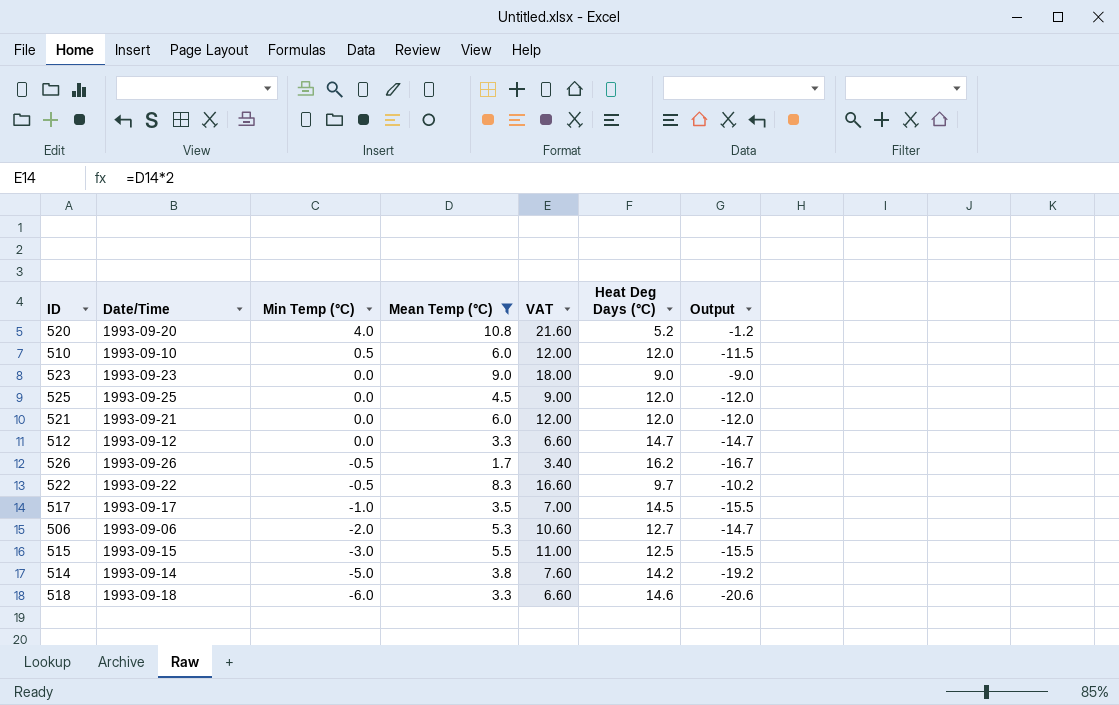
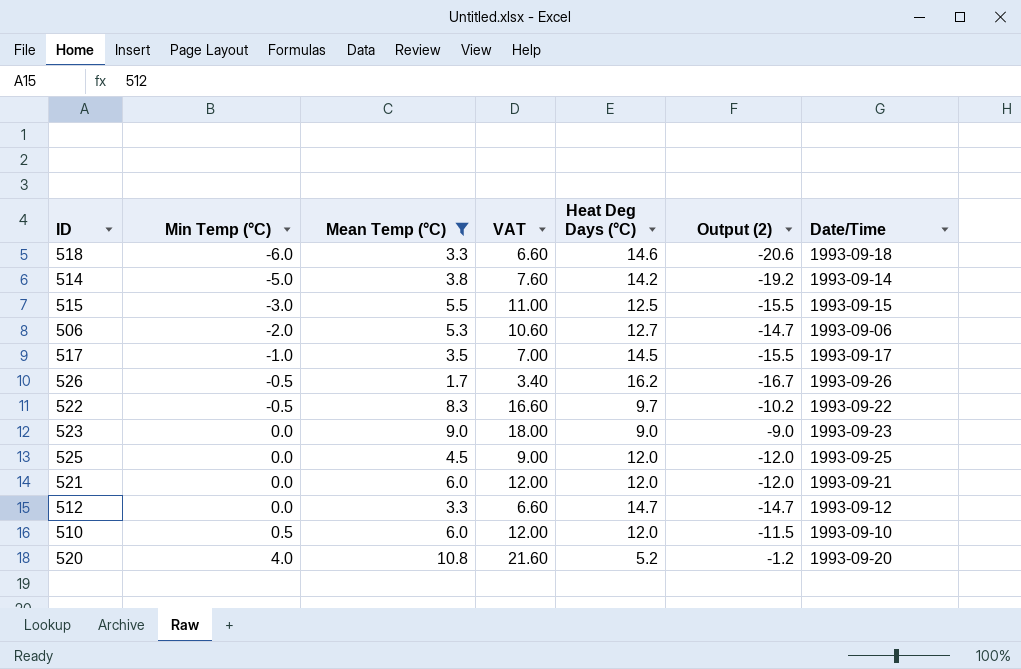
row order: Min Temp (°C) descending -> Min Temp (°C) ascending
column name: Output -> Output (2)
column Date/Time | position: 2 -> 7

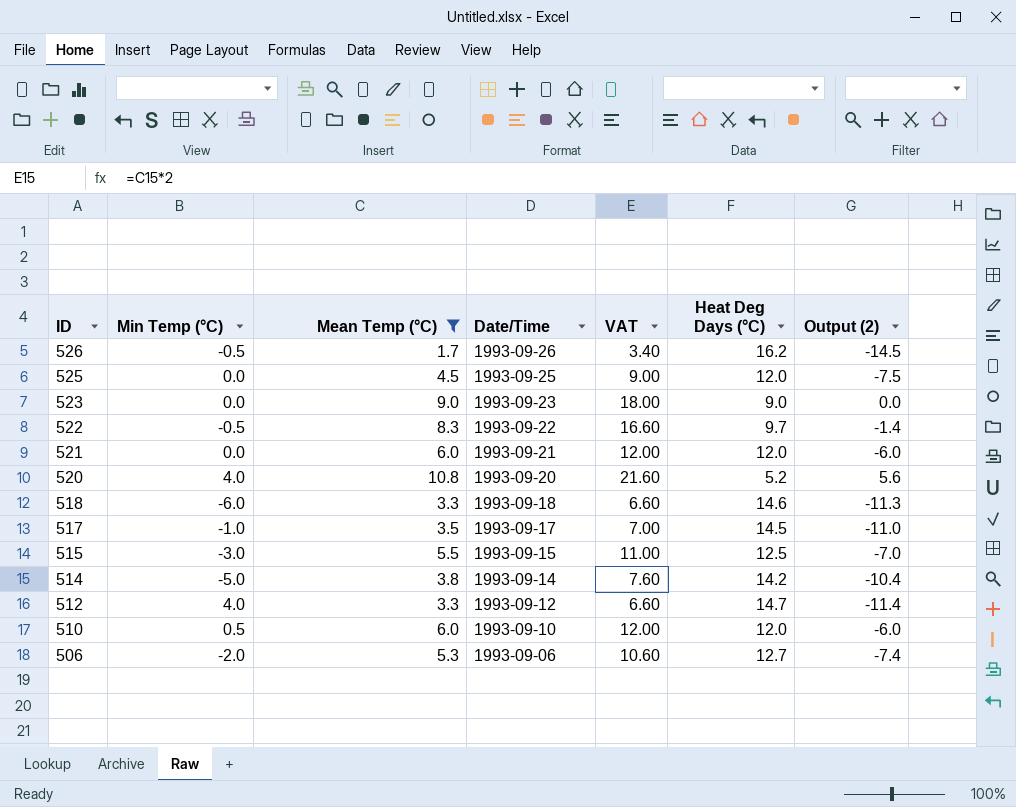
row order: Min Temp (°C) ascending -> ID descending
column Date/Time | position: 7 -> 4
column Output (2) | formula: [Min Temp (°C)] - [Heat Deg Days (°C)] -> [Mean Temp (°C)] - [Heat Deg Days (°C)]
512 | Min Temp (°C): 0.0 -> 4.0

